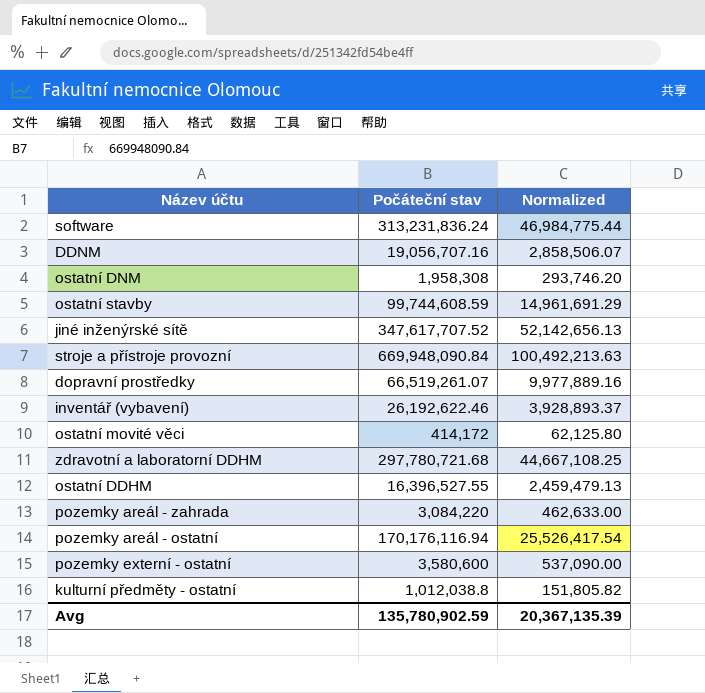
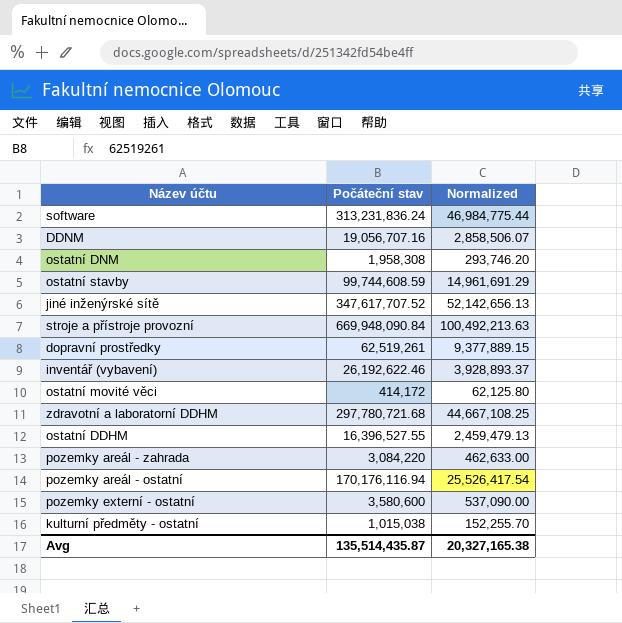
dopravní prostředky | Počáteční stav: 66,519,261.07 -> 62,519,261
dopravní prostředky | Normalized: 9,977,889.16 -> 9,377,889.15
kulturní předměty - ostatní | Počáteční stav: 1,012,038.8 -> 1,015,038
kulturní předměty - ostatní | Normalized: 151,805.82 -> 152,255.70
Avg | Počáteční stav: 135,780,902.59 -> 135,514,435.87
Avg | Normalized: 20,367,135.39 -> 20,327,165.38

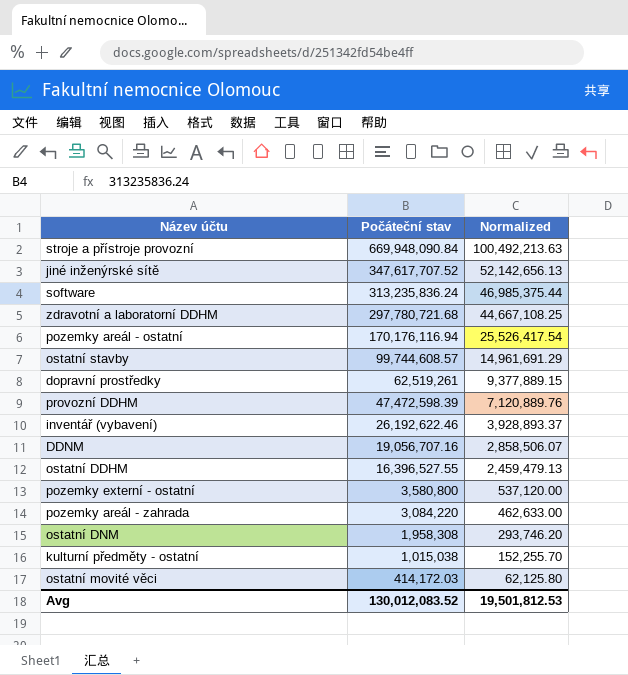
row order: none -> Počáteční stav descending
software | Počáteční stav: 313,231,836.24 -> 313,235,836.24
software | Normalized: 46,984,775.44 -> 46,985,375.44
ostatní stavby | Počáteční stav: 99,744,608.59 -> 99,744,608.57
row provozní DDHM: none -> 47,472,598.39 | 7,120,889.76
pozemky externí - ostatní | Počáteční stav: 3,580,600 -> 3,580,800
pozemky externí - ostatní | Normalized: 537,090.00 -> 537,120.00
ostatní movité věci | Počáteční stav: 414,172 -> 414,172.03
Avg | Počáteční stav: 135,514,435.87 -> 130,012,083.52
Avg | Normalized: 20,327,165.38 -> 19,501,812.53

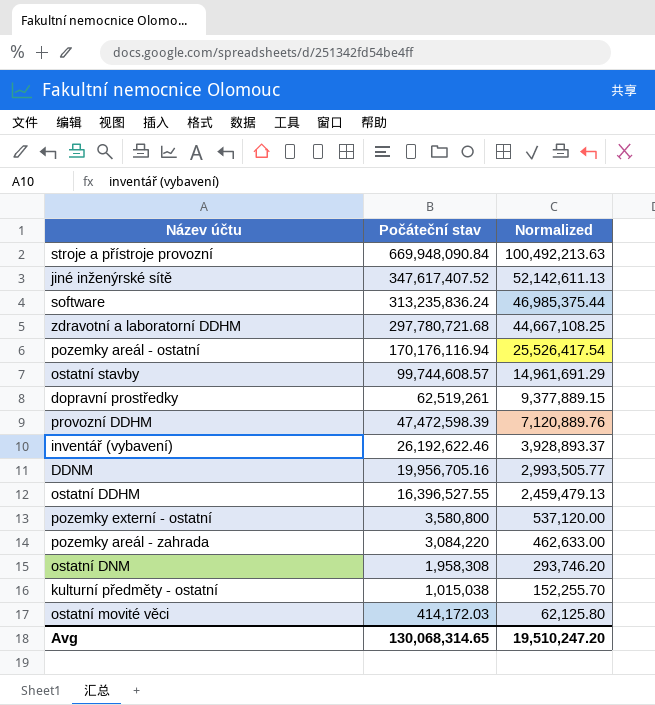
jiné inženýrské sítě | Počáteční stav: 347,617,707.52 -> 347,617,407.52
jiné inženýrské sítě | Normalized: 52,142,656.13 -> 52,142,611.13
DDNM | Počáteční stav: 19,056,707.16 -> 19,956,705.16
DDNM | Normalized: 2,858,506.07 -> 2,993,505.77
Avg | Počáteční stav: 130,012,083.52 -> 130,068,314.65
Avg | Normalized: 19,501,812.53 -> 19,510,247.20

